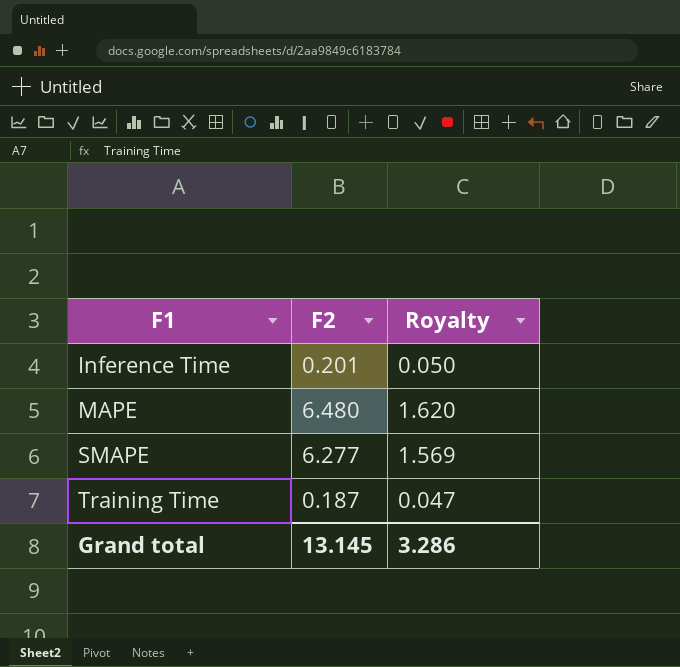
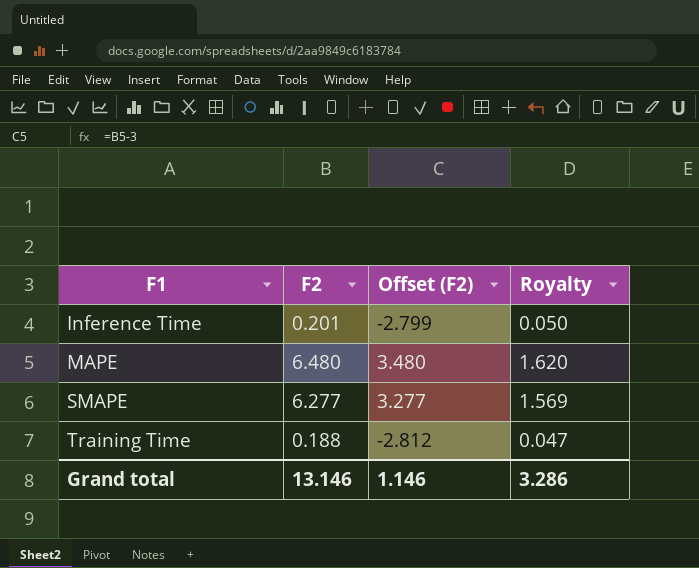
column Offset (F2) | formula: none -> [F2] - 3
Training Time | F2: 0.187 -> 0.188
Grand total | F2: 13.145 -> 13.146

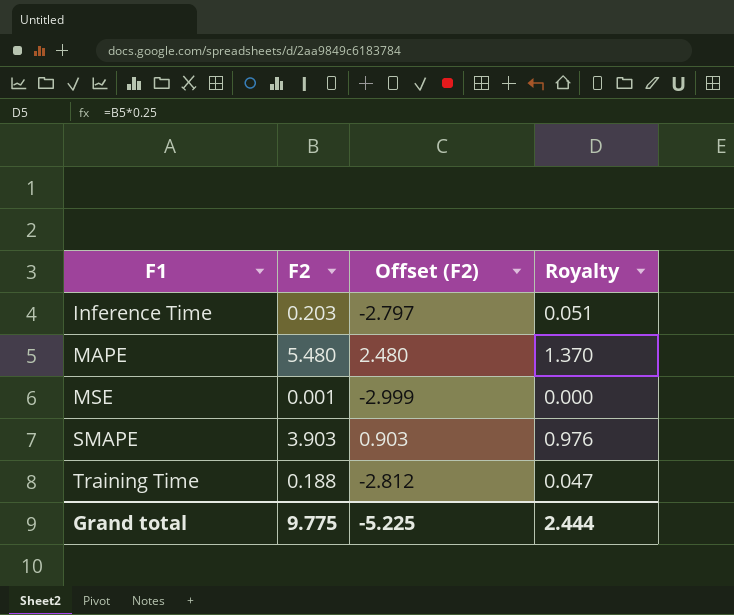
Inference Time | F2: 0.201 -> 0.203
Inference Time | Offset (F2): -2.799 -> -2.797
Inference Time | Royalty: 0.050 -> 0.051
MAPE | F2: 6.480 -> 5.480
MAPE | Offset (F2): 3.480 -> 2.480
MAPE | Royalty: 1.620 -> 1.370
row MSE: none -> 0.001 | -2.999 | 0.000
SMAPE | F2: 6.277 -> 3.903
SMAPE | Offset (F2): 3.277 -> 0.903
SMAPE | Royalty: 1.569 -> 0.976
Grand total | F2: 13.146 -> 9.775
Grand total | Offset (F2): 1.146 -> -5.225
Grand total | Royalty: 3.286 -> 2.444

